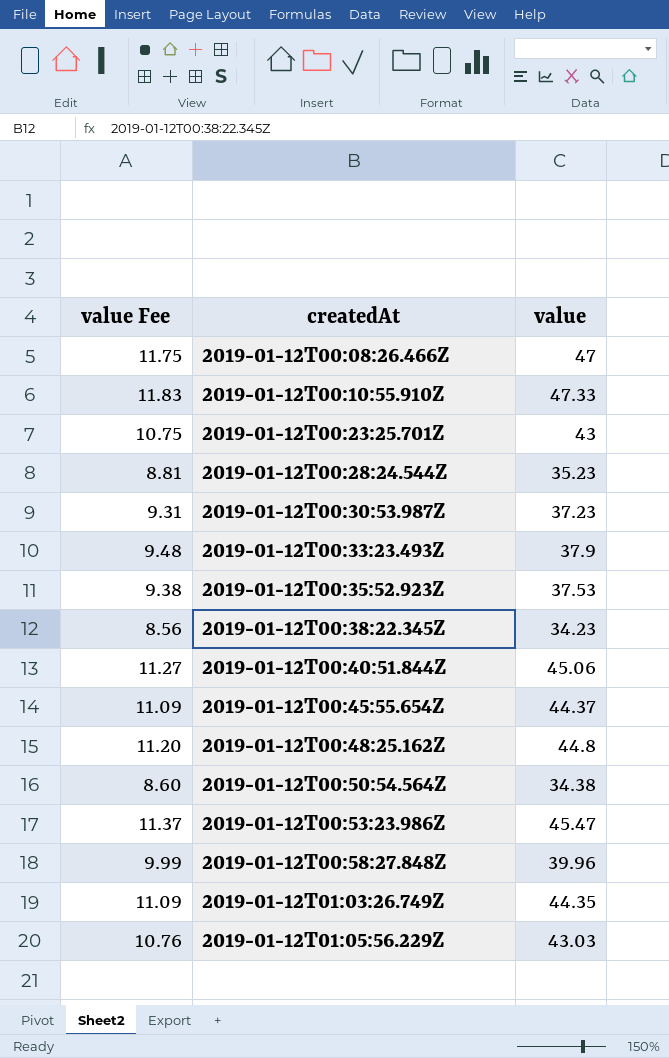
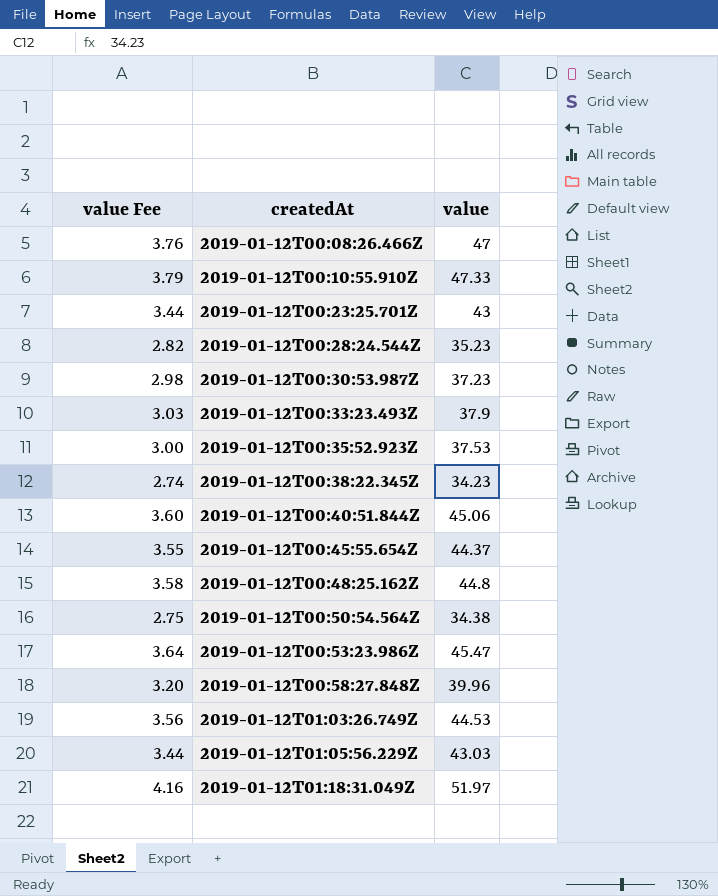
column value Fee | formula: [value] * 0.25 -> [value] * 0.08
2019-01-12T01:03:26.749Z | value: 44.35 -> 44.53
row 2019-01-12T01:18:31.049Z: none -> 4.16 | 51.97

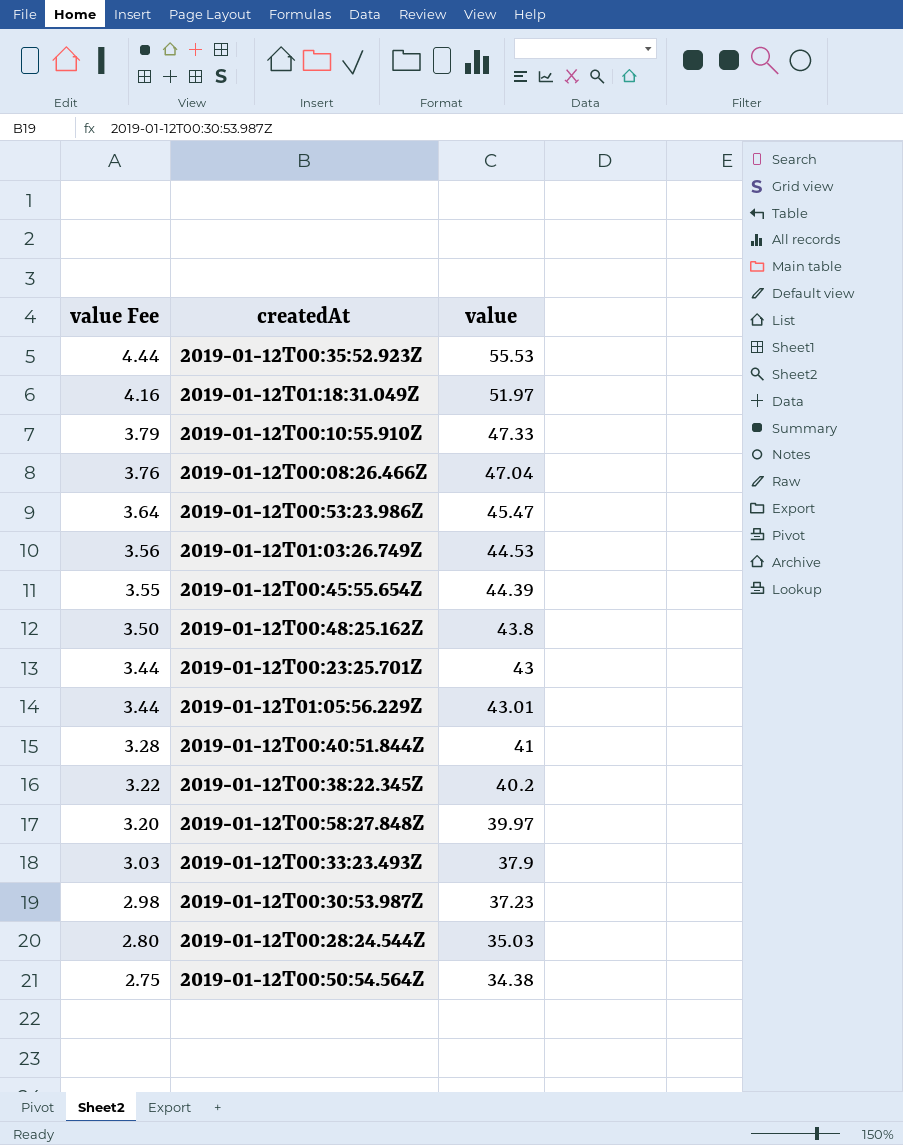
row order: createdAt ascending -> value Fee descending
2019-01-12T00:35:52.923Z | value Fee: 3.00 -> 4.44
2019-01-12T00:35:52.923Z | value: 37.53 -> 55.53
2019-01-12T00:08:26.466Z | value: 47 -> 47.04
2019-01-12T00:45:55.654Z | value: 44.37 -> 44.39
2019-01-12T00:48:25.162Z | value Fee: 3.58 -> 3.50
2019-01-12T00:48:25.162Z | value: 44.8 -> 43.8
2019-01-12T01:05:56.229Z | value: 43.03 -> 43.01
2019-01-12T00:40:51.844Z | value Fee: 3.60 -> 3.28
2019-01-12T00:40:51.844Z | value: 45.06 -> 41
2019-01-12T00:38:22.345Z | value Fee: 2.74 -> 3.22
2019-01-12T00:38:22.345Z | value: 34.23 -> 40.2
2019-01-12T00:58:27.848Z | value: 39.96 -> 39.97
2019-01-12T00:28:24.544Z | value Fee: 2.82 -> 2.80
2019-01-12T00:28:24.544Z | value: 35.23 -> 35.03

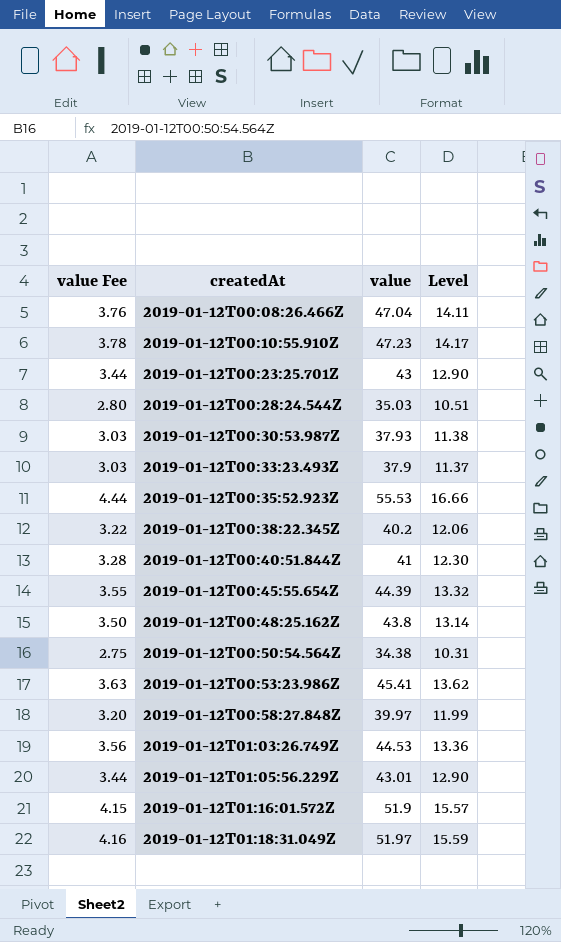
row order: value Fee descending -> createdAt ascending
column Level | formula: none -> [value] * 0.3
2019-01-12T00:10:55.910Z | value Fee: 3.79 -> 3.78
2019-01-12T00:10:55.910Z | value: 47.33 -> 47.23
2019-01-12T00:30:53.987Z | value Fee: 2.98 -> 3.03
2019-01-12T00:30:53.987Z | value: 37.23 -> 37.93
2019-01-12T00:53:23.986Z | value Fee: 3.64 -> 3.63
2019-01-12T00:53:23.986Z | value: 45.47 -> 45.41
row 2019-01-12T01:16:01.572Z: none -> 4.15 | 51.9 | 15.57

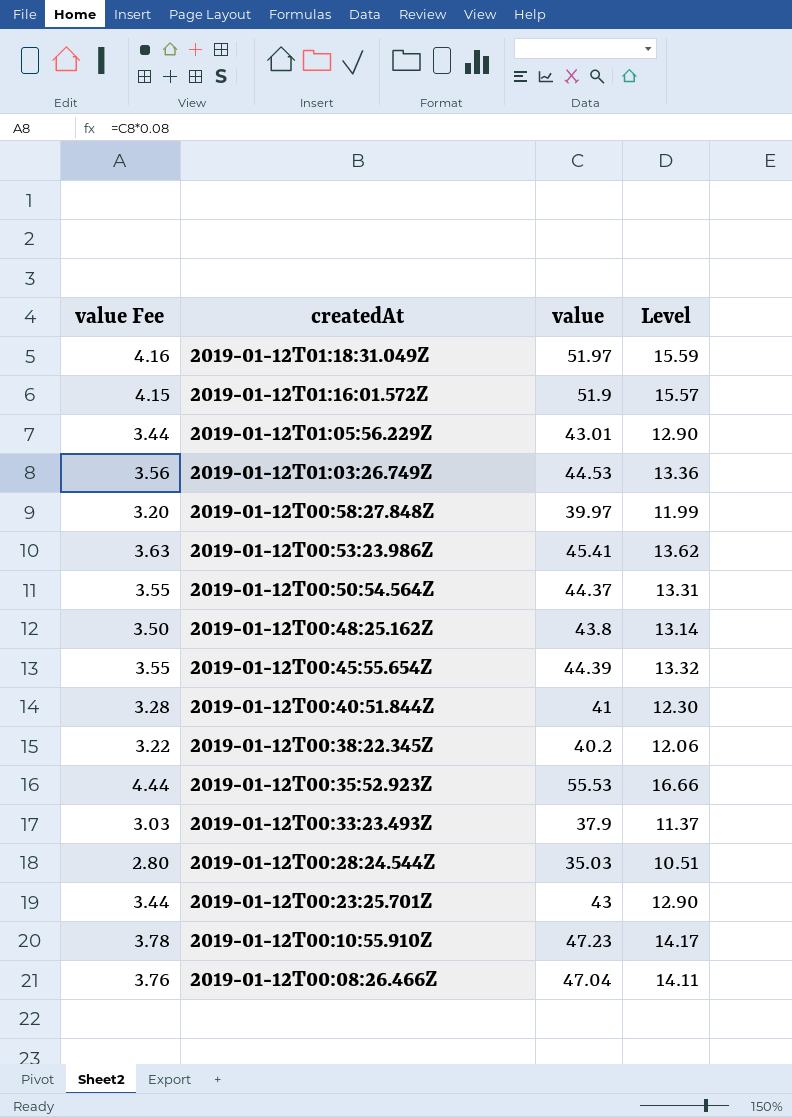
row order: createdAt ascending -> createdAt descending
row 2019-01-12T00:30:53.987Z: 3.03 | 37.93 | 11.38 -> none
2019-01-12T00:50:54.564Z | value Fee: 2.75 -> 3.55
2019-01-12T00:50:54.564Z | value: 34.38 -> 44.37
2019-01-12T00:50:54.564Z | Level: 10.31 -> 13.31

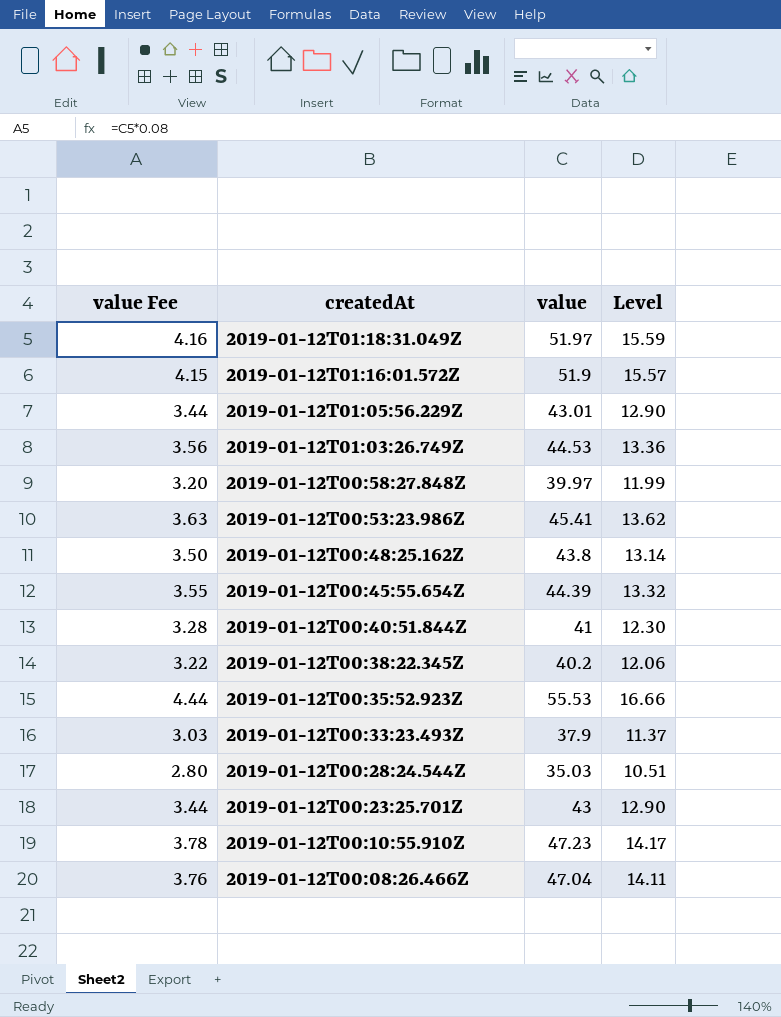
row 2019-01-12T00:50:54.564Z: 3.55 | 44.37 | 13.31 -> none

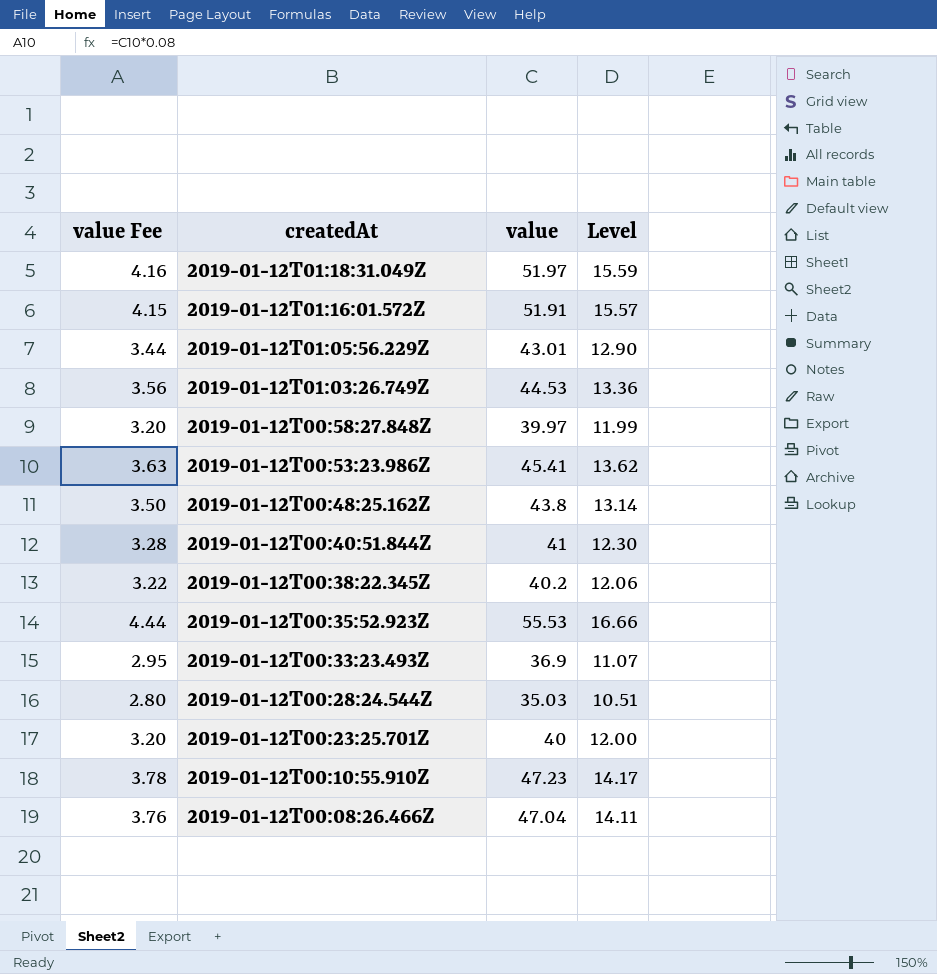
row 2019-01-12T00:45:55.654Z: 3.55 | 44.39 | 13.32 -> none
2019-01-12T01:16:01.572Z | value: 51.9 -> 51.91
2019-01-12T00:33:23.493Z | value Fee: 3.03 -> 2.95
2019-01-12T00:33:23.493Z | value: 37.9 -> 36.9
2019-01-12T00:33:23.493Z | Level: 11.37 -> 11.07
2019-01-12T00:23:25.701Z | value Fee: 3.44 -> 3.20
2019-01-12T00:23:25.701Z | value: 43 -> 40
2019-01-12T00:23:25.701Z | Level: 12.90 -> 12.00

